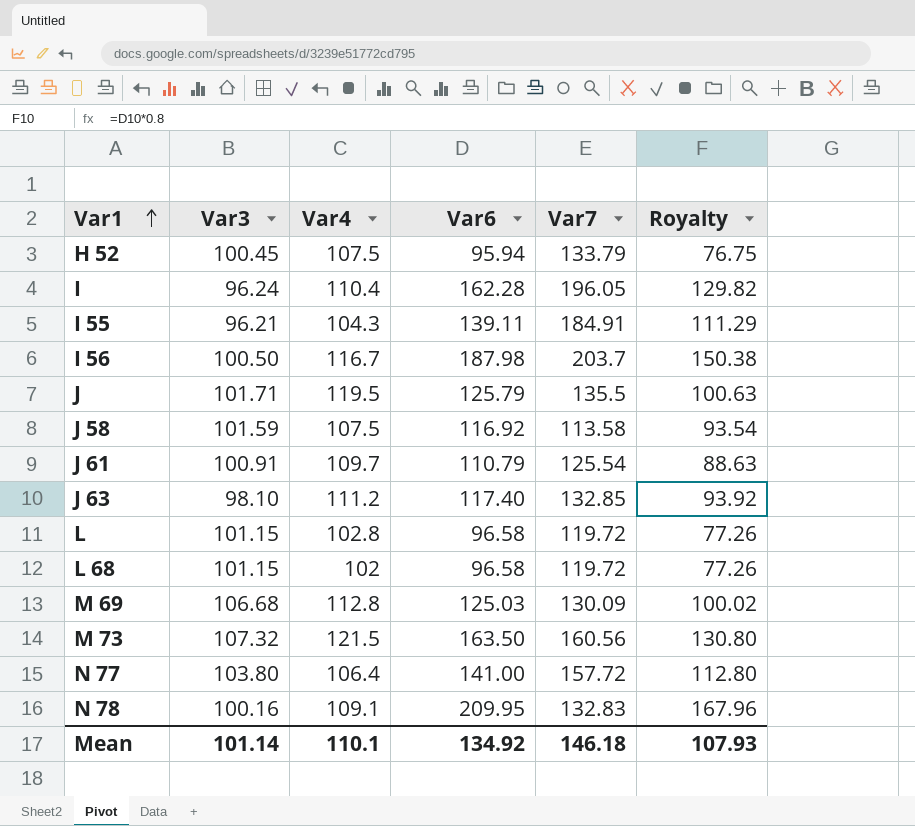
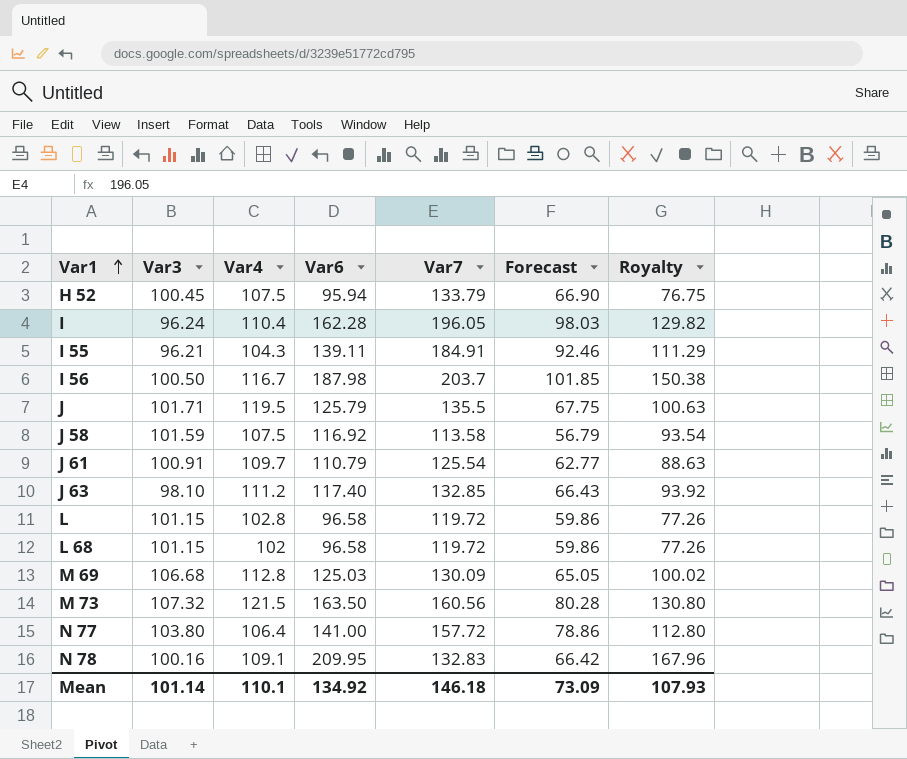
column Forecast | formula: none -> [Var7] * 0.5

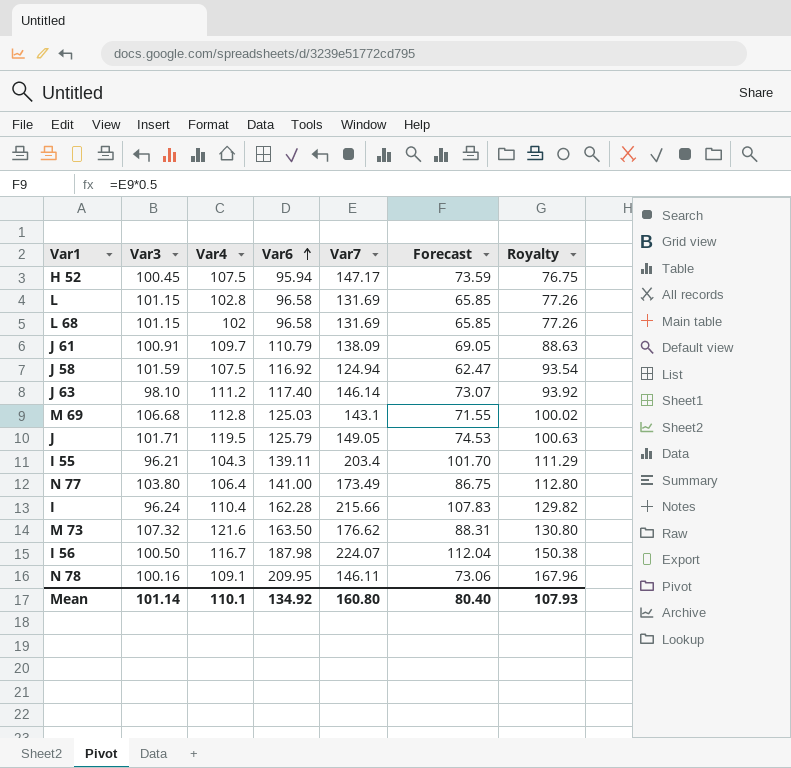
row order: Var1 ascending -> Var6 ascending
H 52 | Var7: 133.79 -> 147.17
H 52 | Forecast: 66.90 -> 73.59
L | Var7: 119.72 -> 131.69
L | Forecast: 59.86 -> 65.85
L 68 | Var7: 119.72 -> 131.69
L 68 | Forecast: 59.86 -> 65.85
J 61 | Var7: 125.54 -> 138.09
J 61 | Forecast: 62.77 -> 69.05
J 58 | Var7: 113.58 -> 124.94
J 58 | Forecast: 56.79 -> 62.47
J 63 | Var7: 132.85 -> 146.14
J 63 | Forecast: 66.43 -> 73.07
M 69 | Var7: 130.09 -> 143.1
M 69 | Forecast: 65.05 -> 71.55
J | Var7: 135.5 -> 149.05
J | Forecast: 67.75 -> 74.53
I 55 | Var7: 184.91 -> 203.4
I 55 | Forecast: 92.46 -> 101.70
N 77 | Var7: 157.72 -> 173.49
N 77 | Forecast: 78.86 -> 86.75
I | Var7: 196.05 -> 215.66
I | Forecast: 98.03 -> 107.83
M 73 | Var4: 121.5 -> 121.6
M 73 | Var7: 160.56 -> 176.62
M 73 | Forecast: 80.28 -> 88.31
I 56 | Var7: 203.7 -> 224.07
I 56 | Forecast: 101.85 -> 112.04
N 78 | Var7: 132.83 -> 146.11
N 78 | Forecast: 66.42 -> 73.06
Mean | Var7: 146.18 -> 160.80
Mean | Forecast: 73.09 -> 80.40

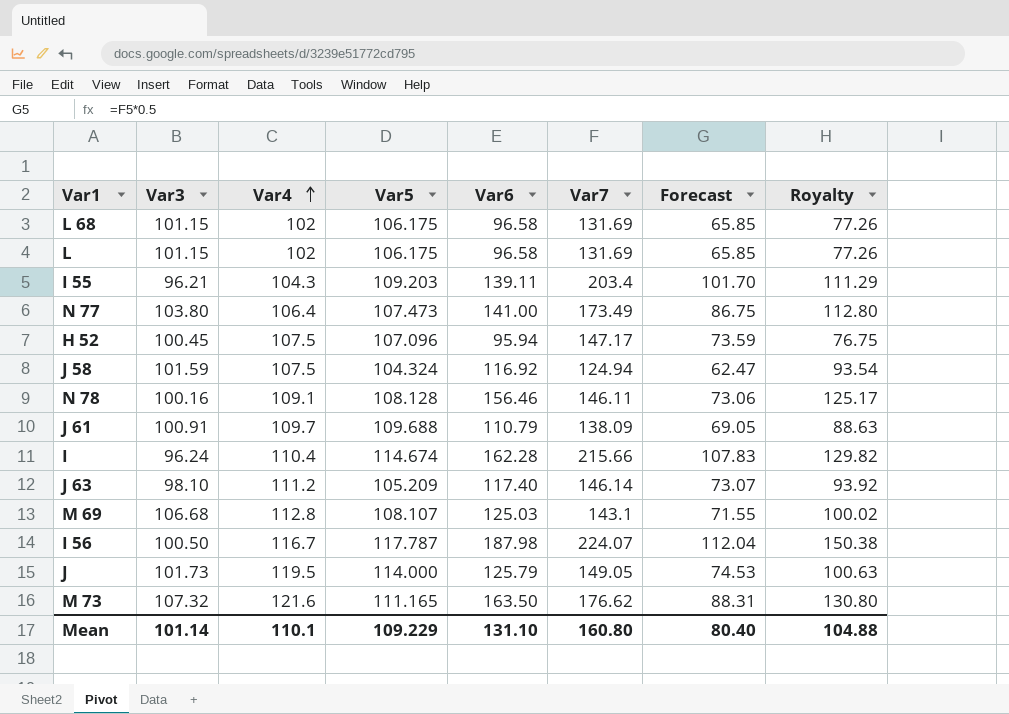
row order: Var6 ascending -> Var4 ascending
column Var5 | position: none -> 4
L | Var4: 102.8 -> 102
N 78 | Var6: 209.95 -> 156.46
N 78 | Royalty: 167.96 -> 125.17
J | Var3: 101.71 -> 101.73
Mean | Var6: 134.92 -> 131.10
Mean | Royalty: 107.93 -> 104.88

